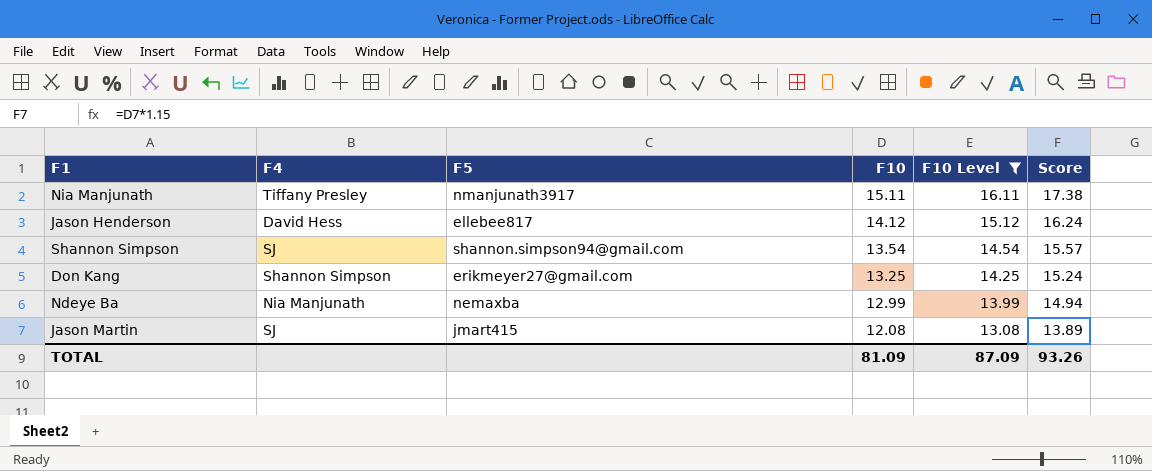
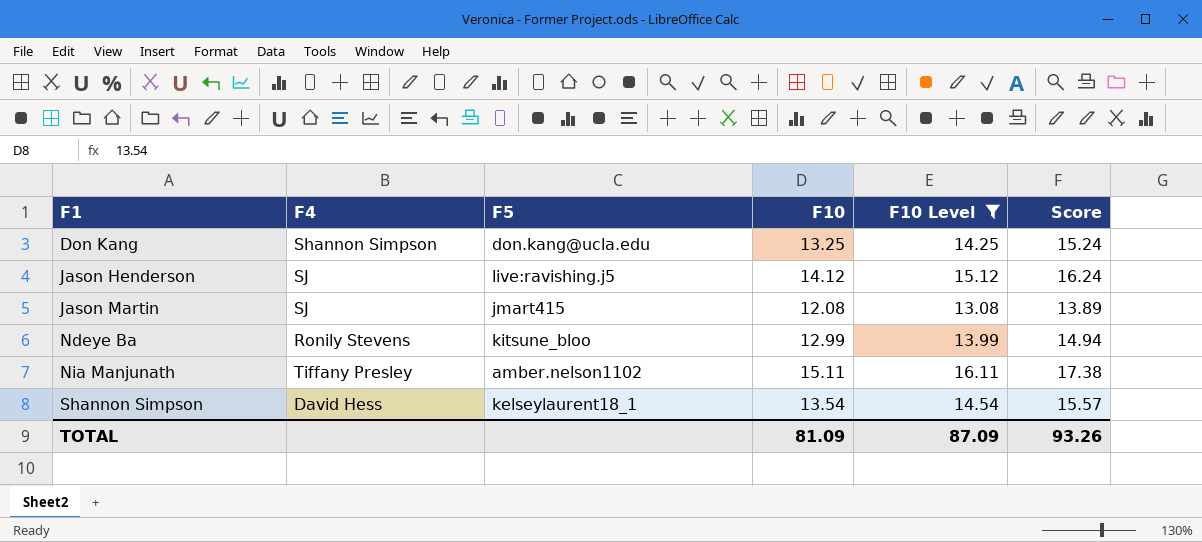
row order: F10 descending -> F1 ascending
Don Kang | F5: erikmeyer27@gmail.com -> don.kang@ucla.edu
Jason Henderson | F4: David Hess -> SJ
Jason Henderson | F5: ellebee817 -> live:ravishing.j5
Ndeye Ba | F4: Nia Manjunath -> Ronily Stevens
Ndeye Ba | F5: nemaxba -> kitsune_bloo
Nia Manjunath | F5: nmanjunath3917 -> amber.nelson1102
Shannon Simpson | F4: SJ -> David Hess
Shannon Simpson | F5: shannon.simpson94@gmail.com -> kelseylaurent18_1

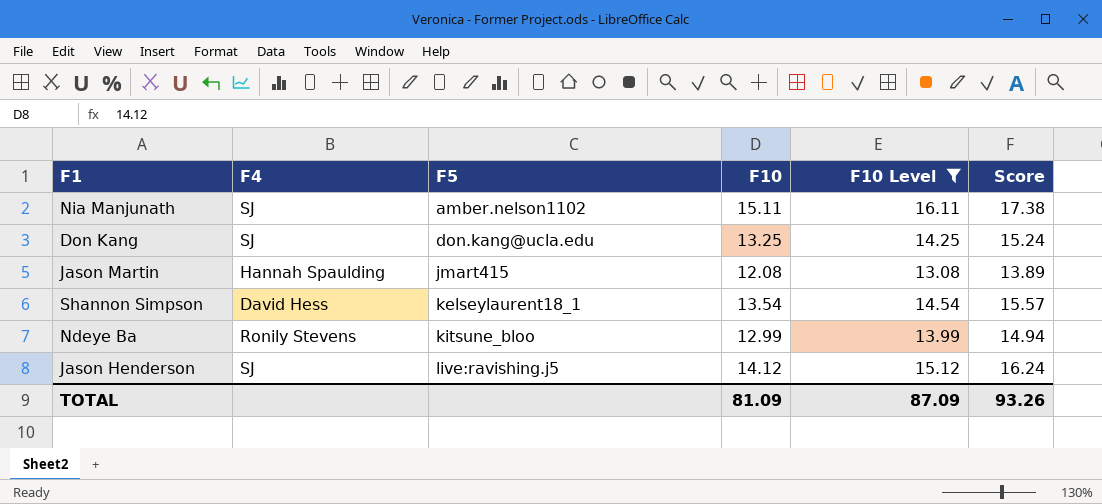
row order: F1 ascending -> F5 ascending
Nia Manjunath | F4: Tiffany Presley -> SJ
Don Kang | F4: Shannon Simpson -> SJ
Jason Martin | F4: SJ -> Hannah Spaulding

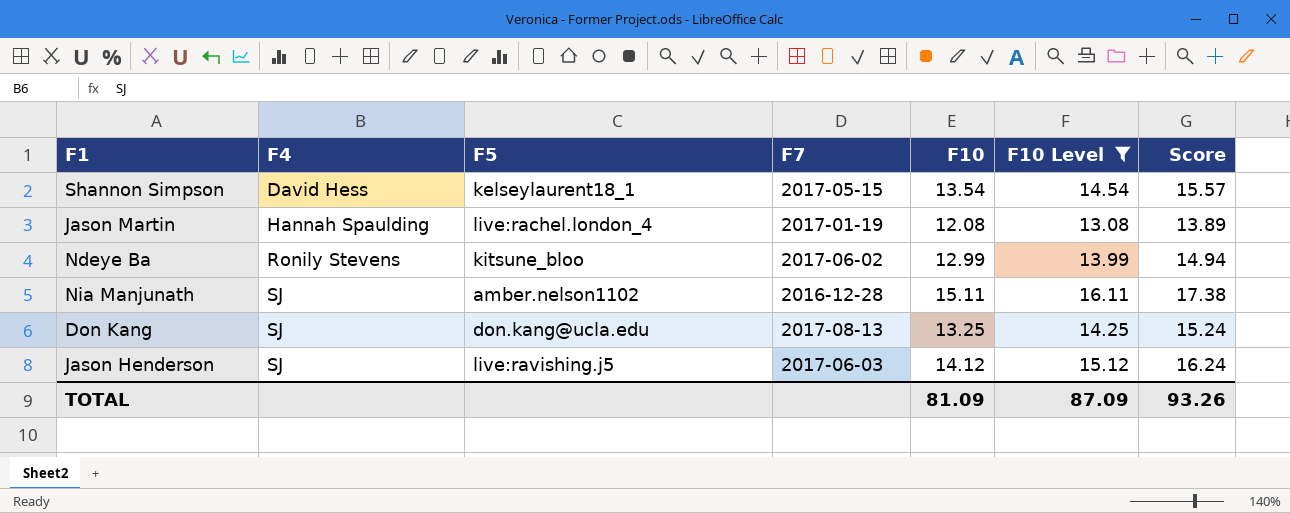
row order: F5 ascending -> F4 ascending
column F7 | position: none -> 4
Jason Martin | F5: jmart415 -> live:rachel.london_4

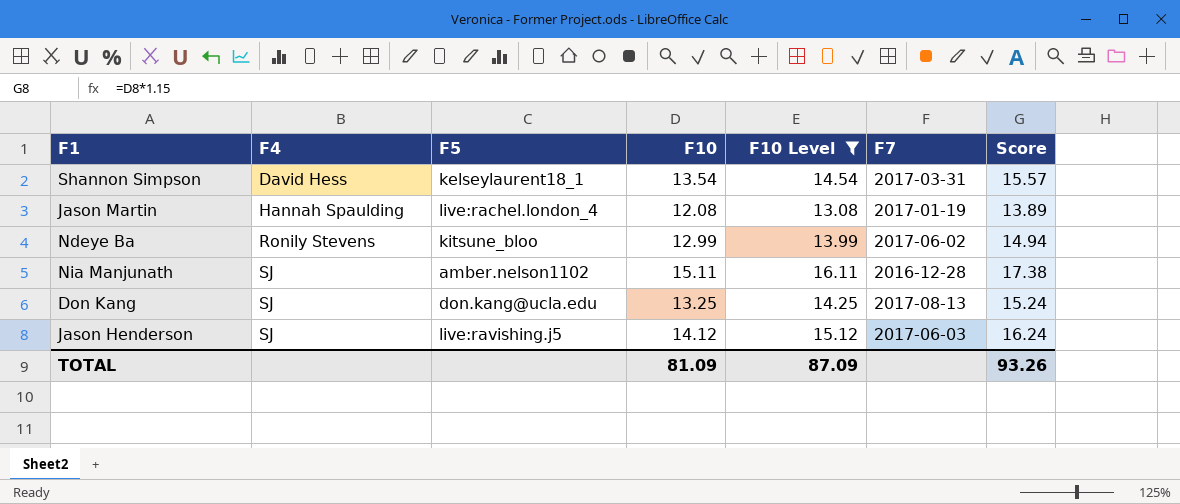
column F7 | position: 4 -> 6
Shannon Simpson | F7: 2017-05-15 -> 2017-03-31

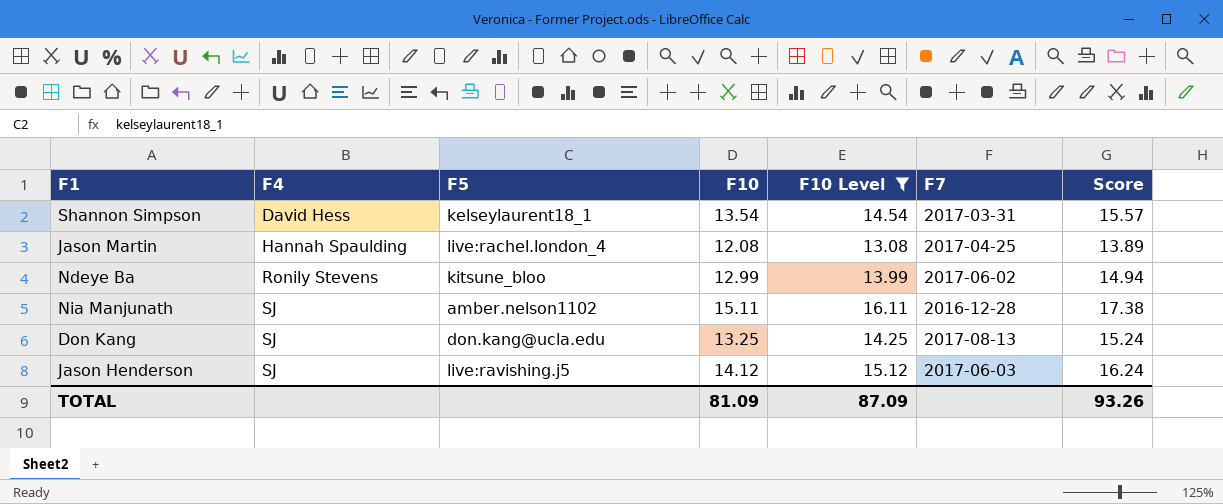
Jason Martin | F7: 2017-01-19 -> 2017-04-25

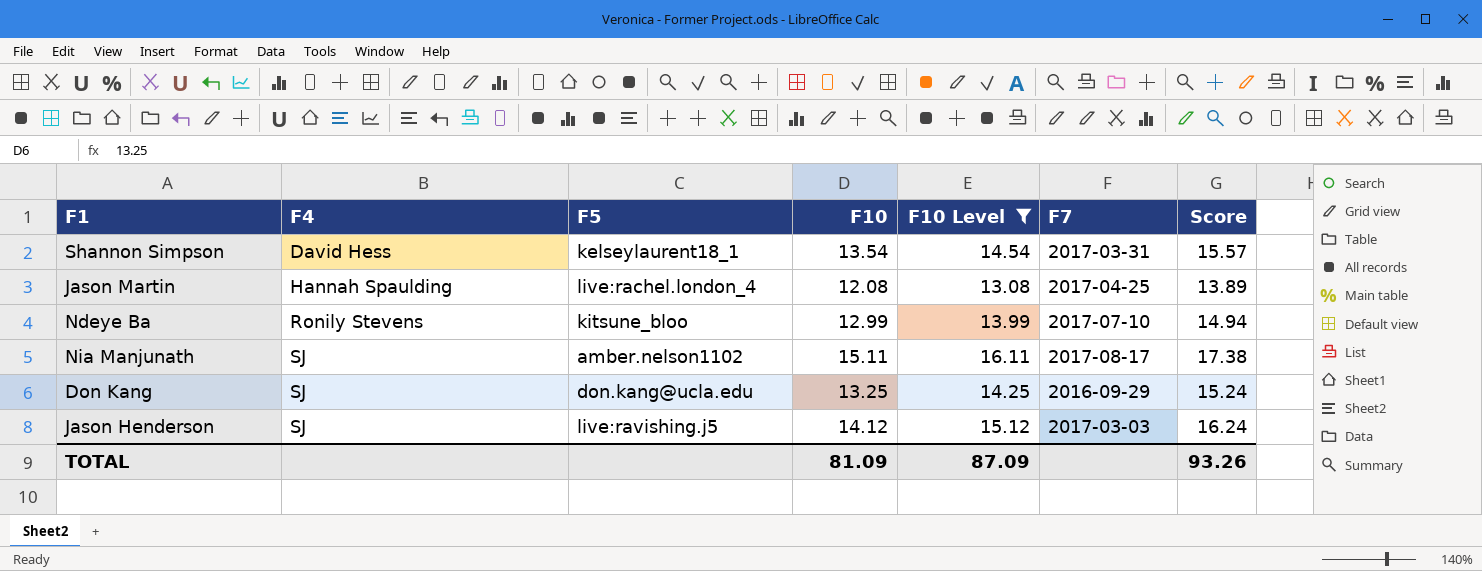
Ndeye Ba | F7: 2017-06-02 -> 2017-07-10
Nia Manjunath | F7: 2016-12-28 -> 2017-08-17
Don Kang | F7: 2017-08-13 -> 2016-09-29
Jason Henderson | F7: 2017-06-03 -> 2017-03-03

